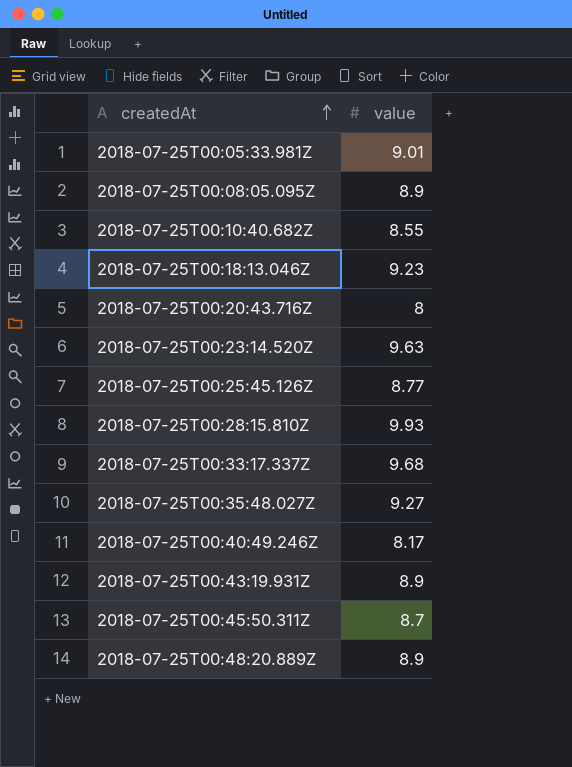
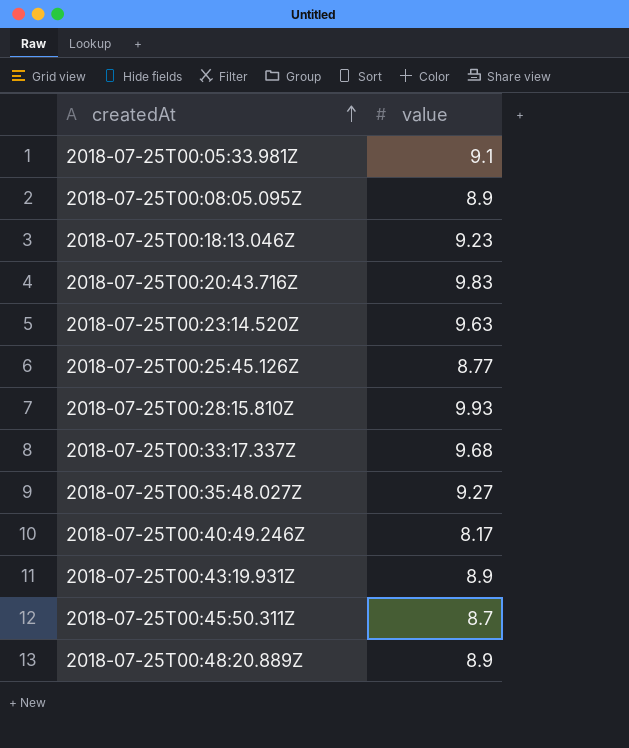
row 2018-07-25T00:10:40.682Z: 8.55 -> none
2018-07-25T00:05:33.981Z | value: 9.01 -> 9.1
2018-07-25T00:20:43.716Z | value: 8 -> 9.83

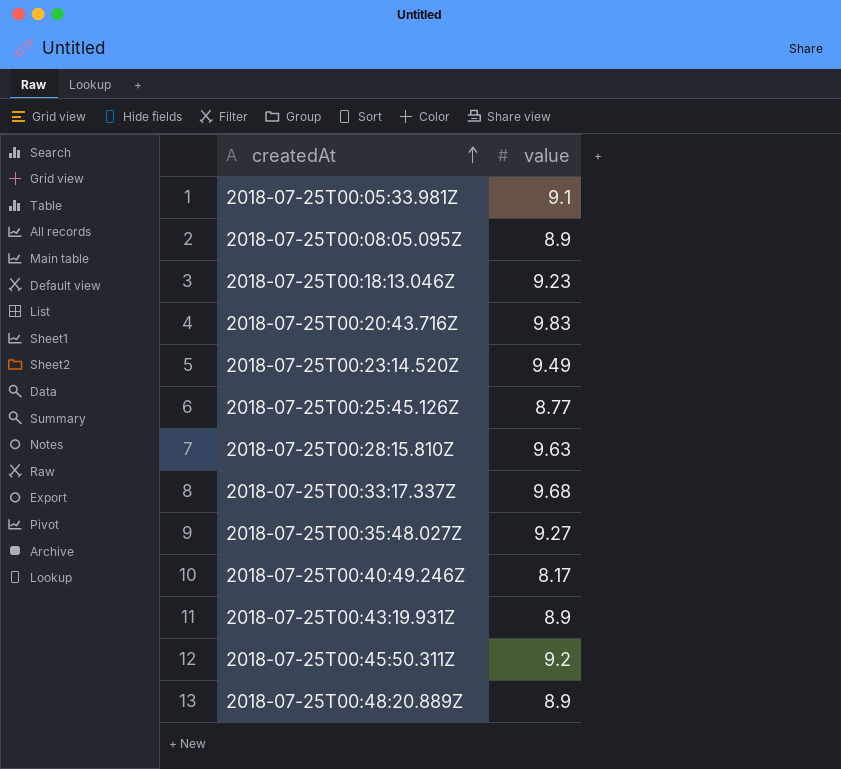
2018-07-25T00:23:14.520Z | value: 9.63 -> 9.49
2018-07-25T00:28:15.810Z | value: 9.93 -> 9.63
2018-07-25T00:45:50.311Z | value: 8.7 -> 9.2

